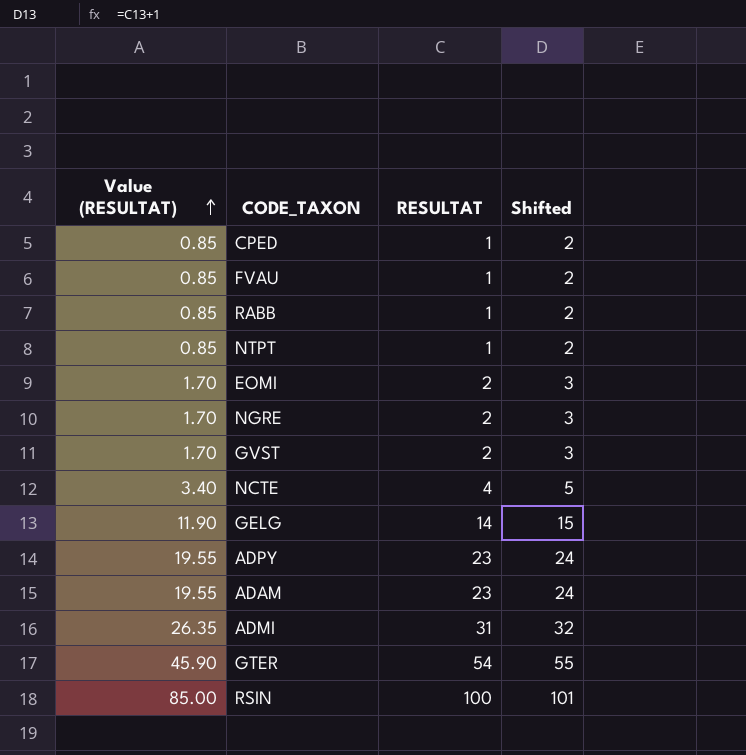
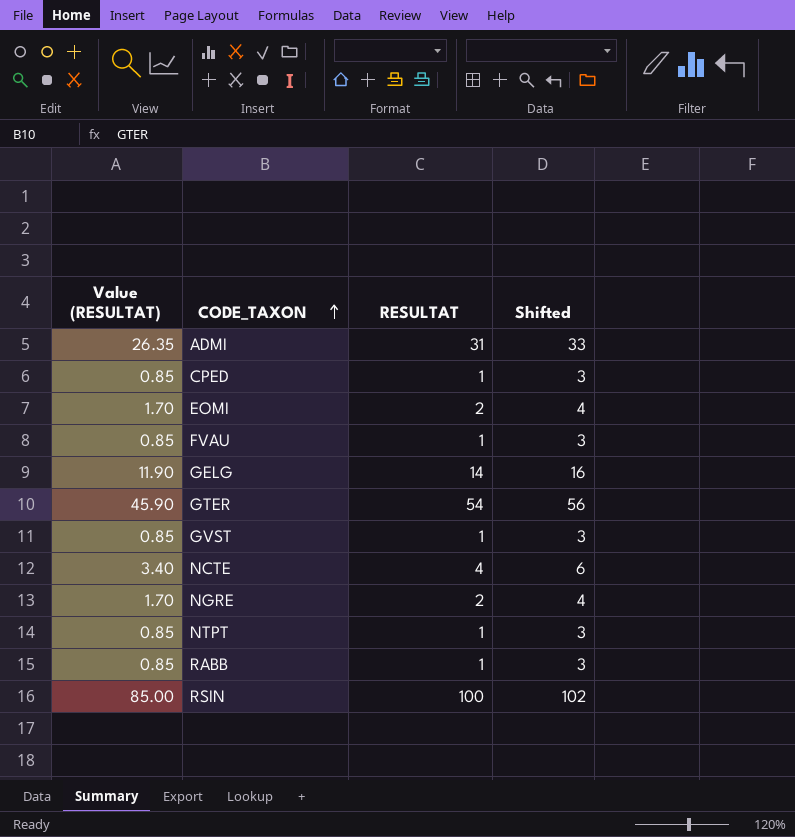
row order: Value (RESULTAT) ascending -> CODE_TAXON ascending
column Shifted | formula: [RESULTAT] + 1 -> [RESULTAT] + 2
row ADPY: 19.55 | 23 | 24 -> none
row ADAM: 19.55 | 23 | 24 -> none
GVST | Value (RESULTAT): 1.70 -> 0.85
GVST | RESULTAT: 2 -> 1

